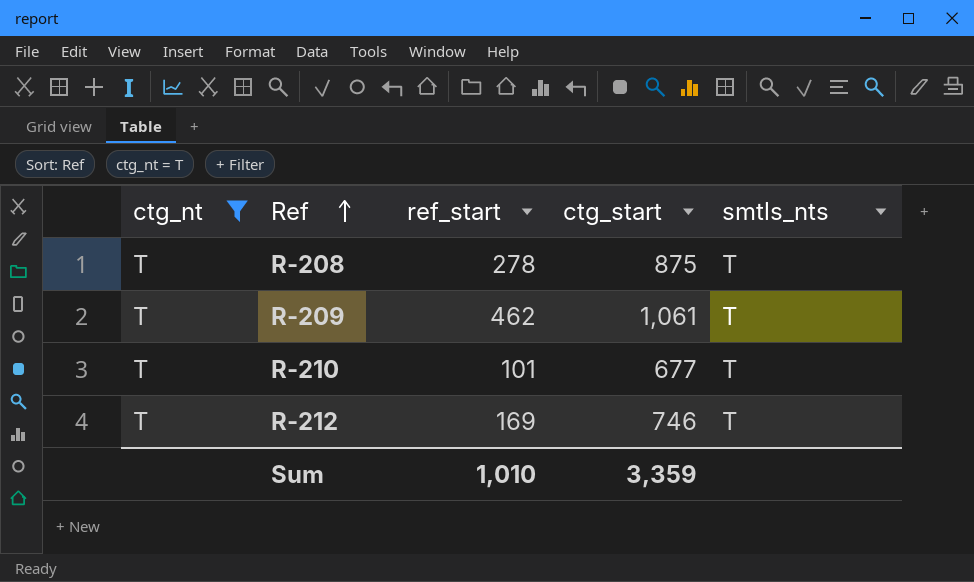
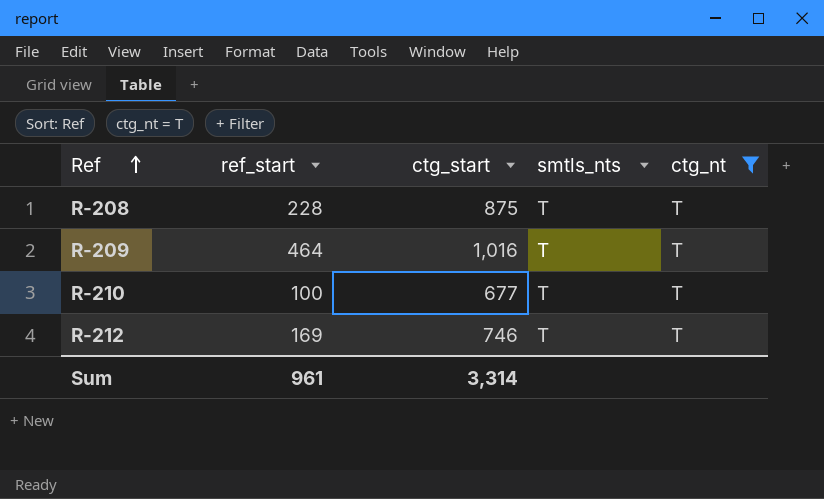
column ctg_nt | position: 1 -> 5
R-208 | ref_start: 278 -> 228
R-209 | ref_start: 462 -> 464
R-209 | ctg_start: 1,061 -> 1,016
R-210 | ref_start: 101 -> 100
Sum | ref_start: 1,010 -> 961
Sum | ctg_start: 3,359 -> 3,314

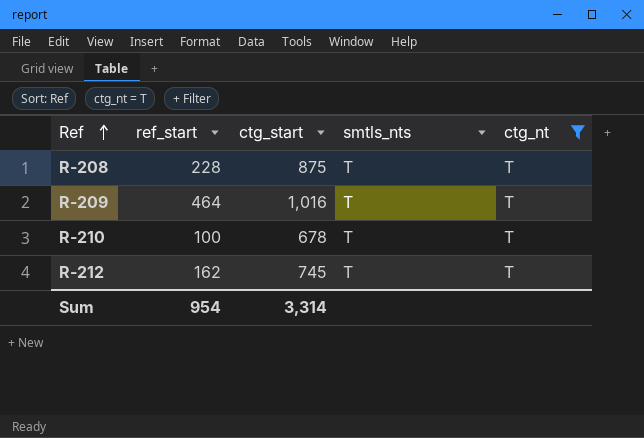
R-210 | ctg_start: 677 -> 678
R-212 | ref_start: 169 -> 162
R-212 | ctg_start: 746 -> 745
Sum | ref_start: 961 -> 954

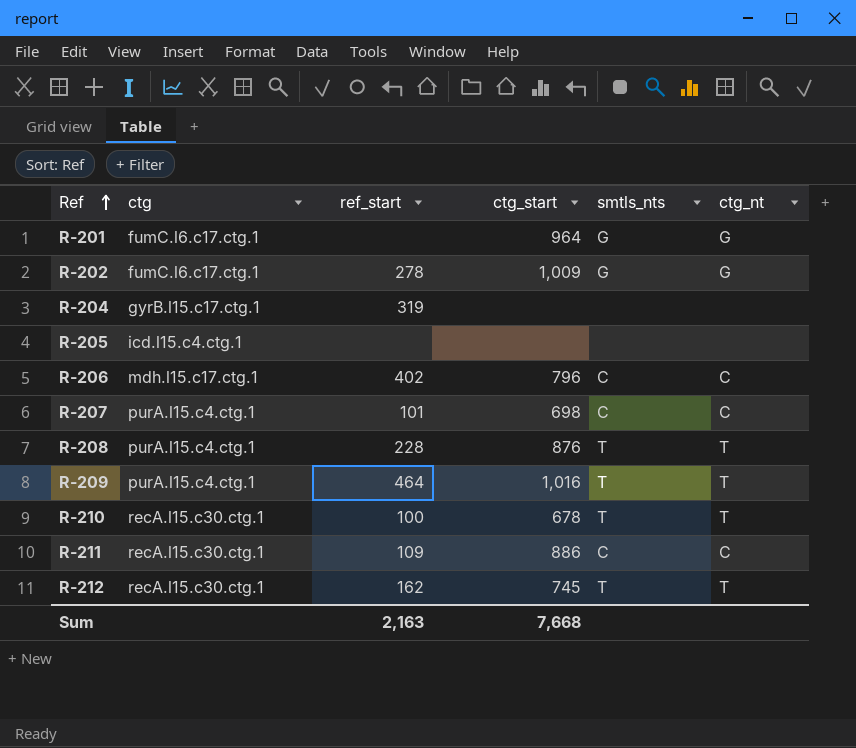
filter: ctg_nt = T -> none
column ctg | position: none -> 2
R-208 | ctg_start: 875 -> 876
Sum | ref_start: 954 -> 2,163
Sum | ctg_start: 3,314 -> 7,668

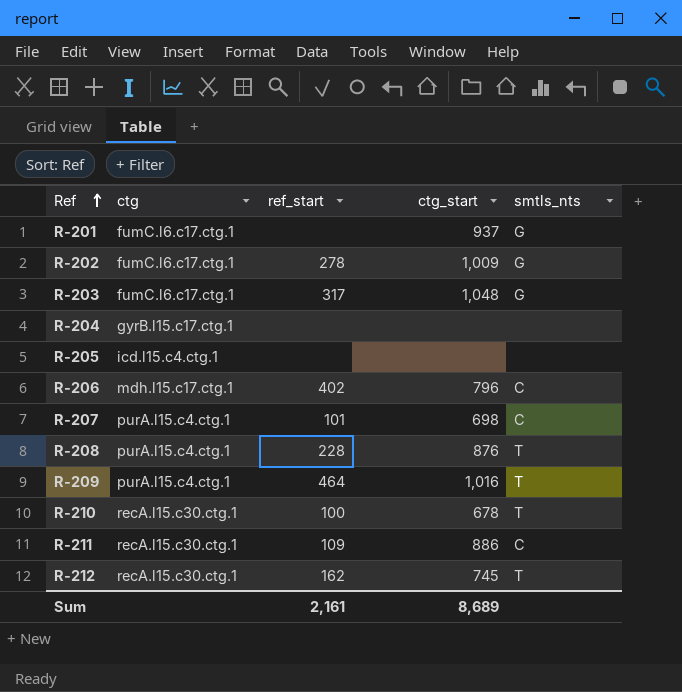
column ctg_nt | position: 6 -> none
R-201 | ctg_start: 964 -> 937
row R-203: none -> fumC.l6.c17.ctg.1 | 317 | 1,048 | G
R-204 | ref_start: 319 -> none
Sum | ref_start: 2,163 -> 2,161
Sum | ctg_start: 7,668 -> 8,689

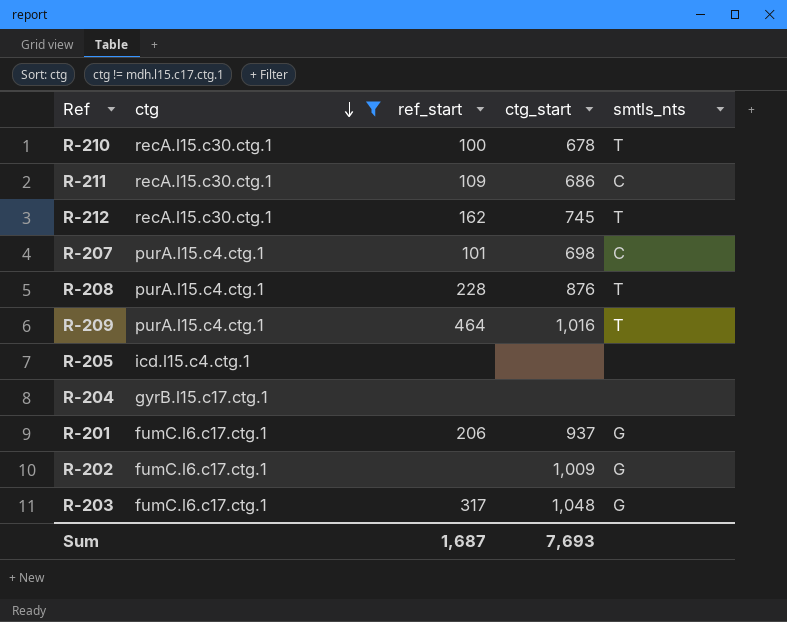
filter: none -> ctg != mdh.l15.c17.ctg.1
row order: Ref ascending -> ctg descending
R-211 | ctg_start: 886 -> 686
R-201 | ref_start: none -> 206
R-202 | ref_start: 278 -> none
Sum | ref_start: 2,161 -> 1,687
Sum | ctg_start: 8,689 -> 7,693

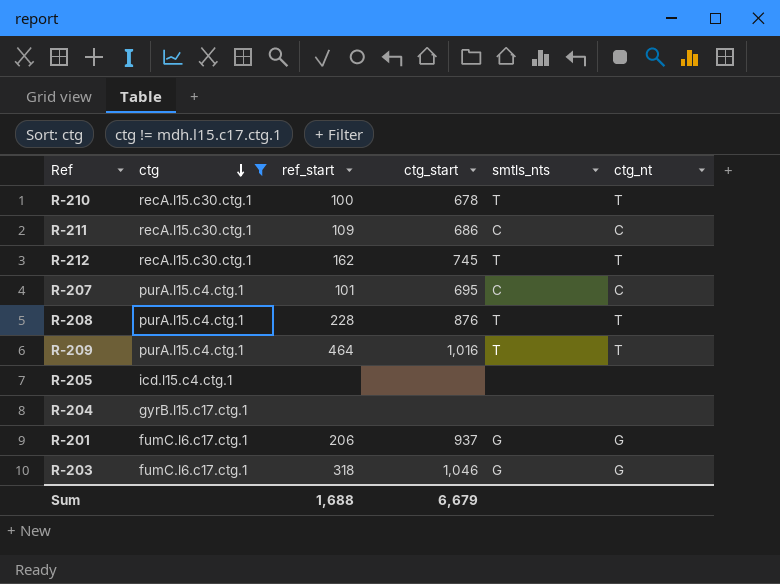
column ctg_nt | position: none -> 6
row R-202: fumC.l6.c17.ctg.1 | none | 1,009 | G -> none
R-207 | ctg_start: 698 -> 695
R-203 | ref_start: 317 -> 318
R-203 | ctg_start: 1,048 -> 1,046
Sum | ref_start: 1,687 -> 1,688
Sum | ctg_start: 7,693 -> 6,679

